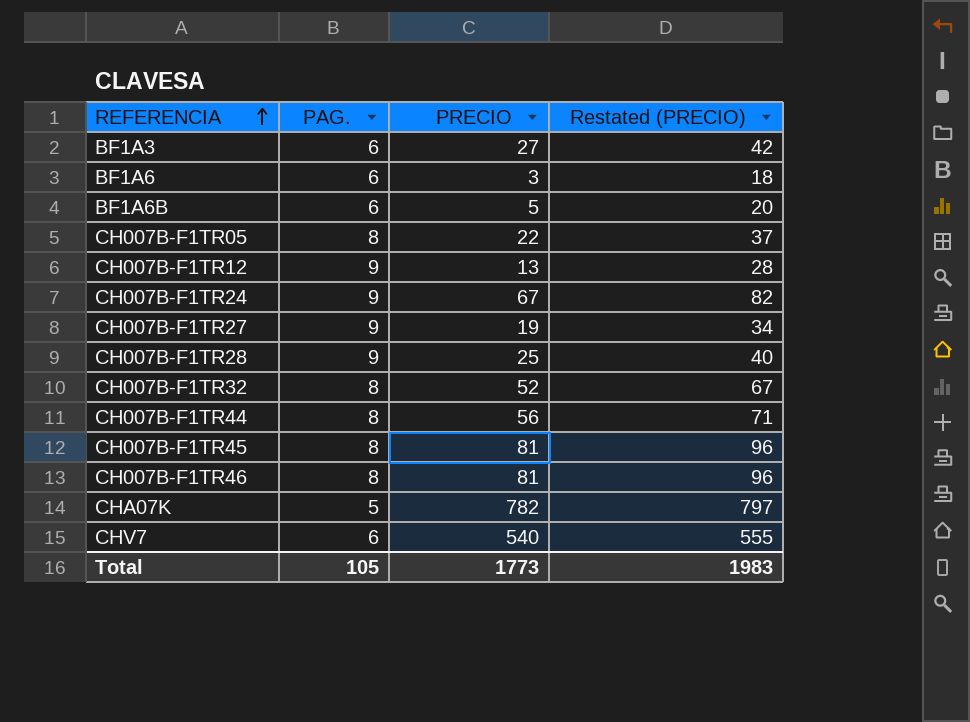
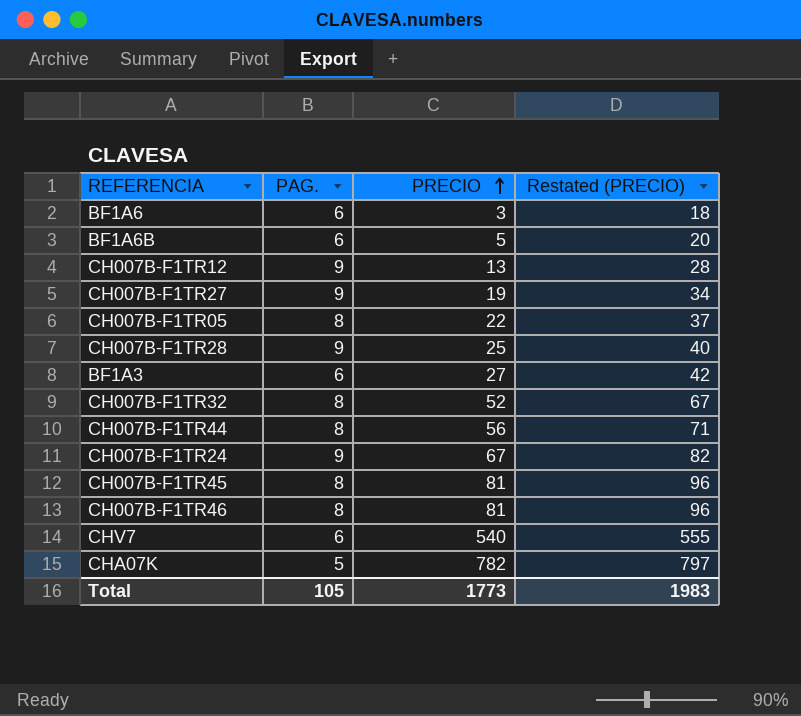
row order: REFERENCIA ascending -> PRECIO ascending

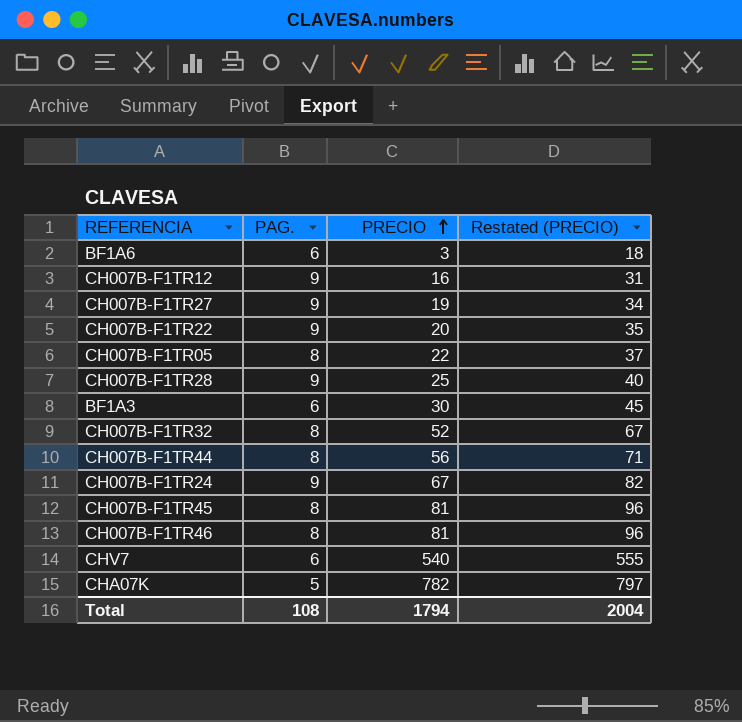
row BF1A6B: 6 | 5 | 20 -> none
CH007B-F1TR12 | PRECIO: 13 -> 16
CH007B-F1TR12 | Restated (PRECIO): 28 -> 31
row CH007B-F1TR22: none -> 9 | 20 | 35
BF1A3 | PRECIO: 27 -> 30
BF1A3 | Restated (PRECIO): 42 -> 45
Total | PAG.: 105 -> 108
Total | PRECIO: 1773 -> 1794
Total | Restated (PRECIO): 1983 -> 2004

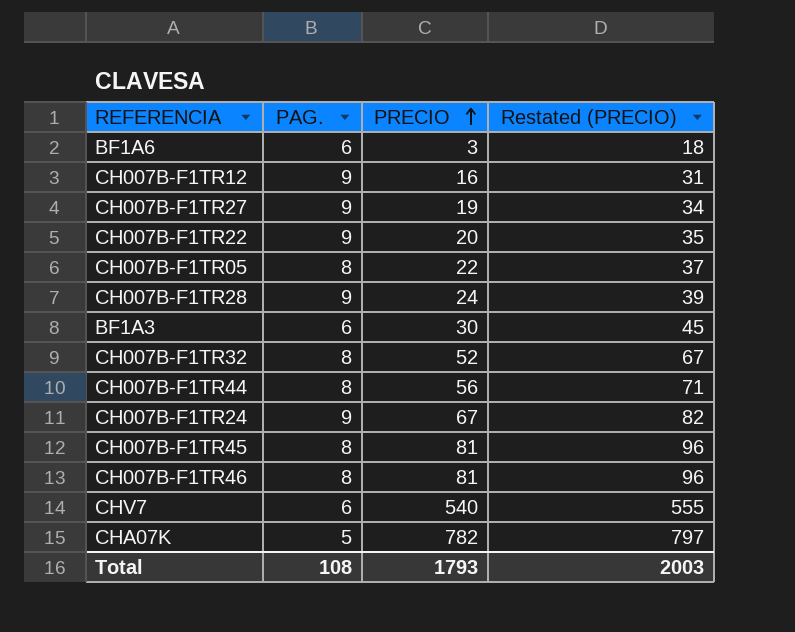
CH007B-F1TR28 | PRECIO: 25 -> 24
CH007B-F1TR28 | Restated (PRECIO): 40 -> 39
Total | PRECIO: 1794 -> 1793
Total | Restated (PRECIO): 2004 -> 2003

